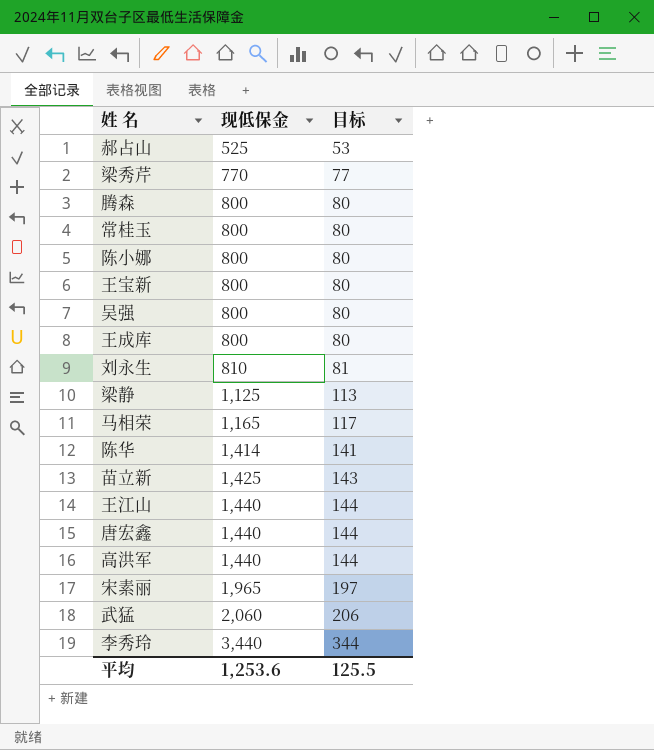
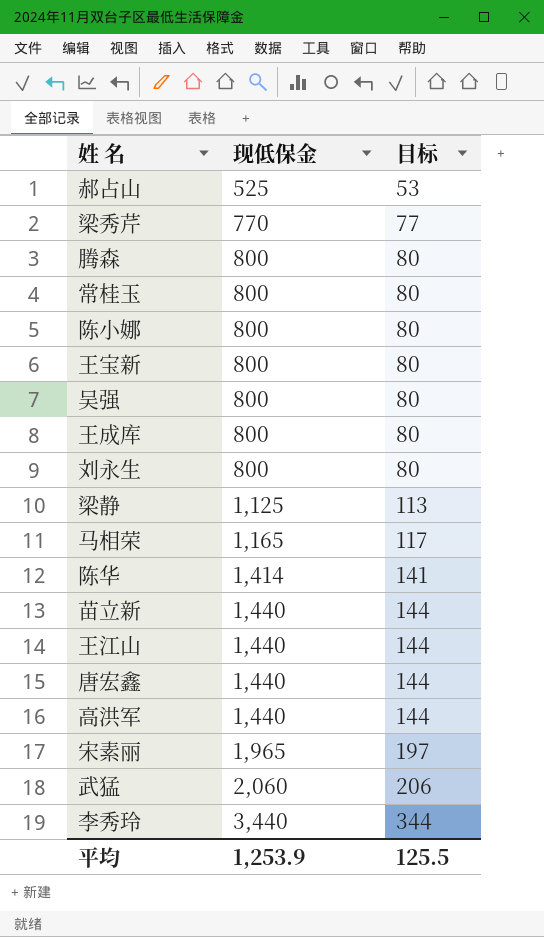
刘永生 | 现低保金: 810 -> 800
刘永生 | 目标: 81 -> 80
苗立新 | 现低保金: 1,425 -> 1,440
苗立新 | 目标: 143 -> 144
平均 | 现低保金: 1,253.6 -> 1,253.9

